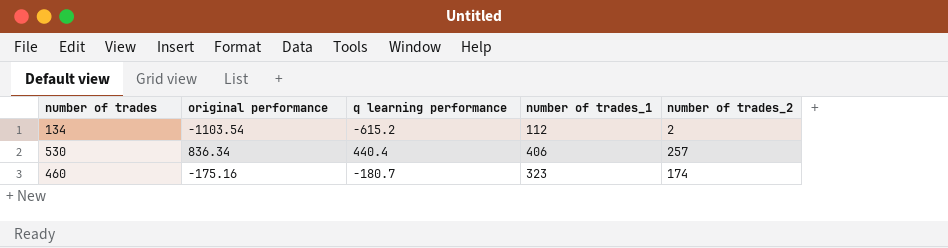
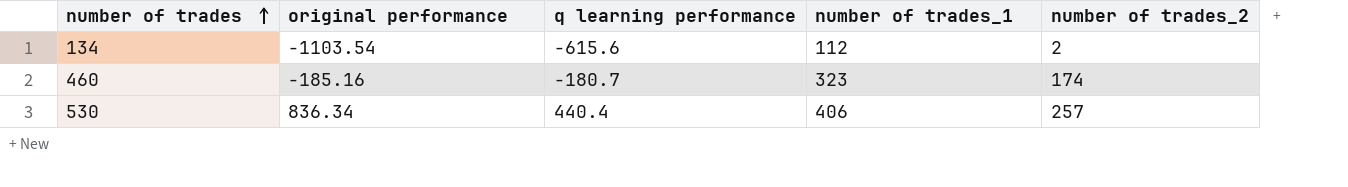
row order: none -> number of trades ascending
134 | q learning performance: -615.2 -> -615.6
460 | original performance: -175.16 -> -185.16

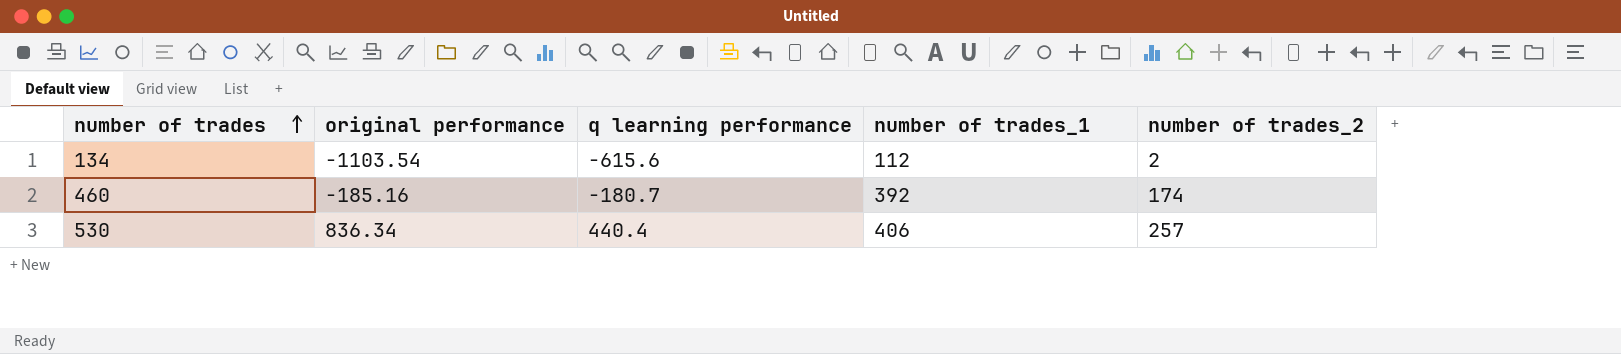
460 | number of trades_1: 323 -> 392

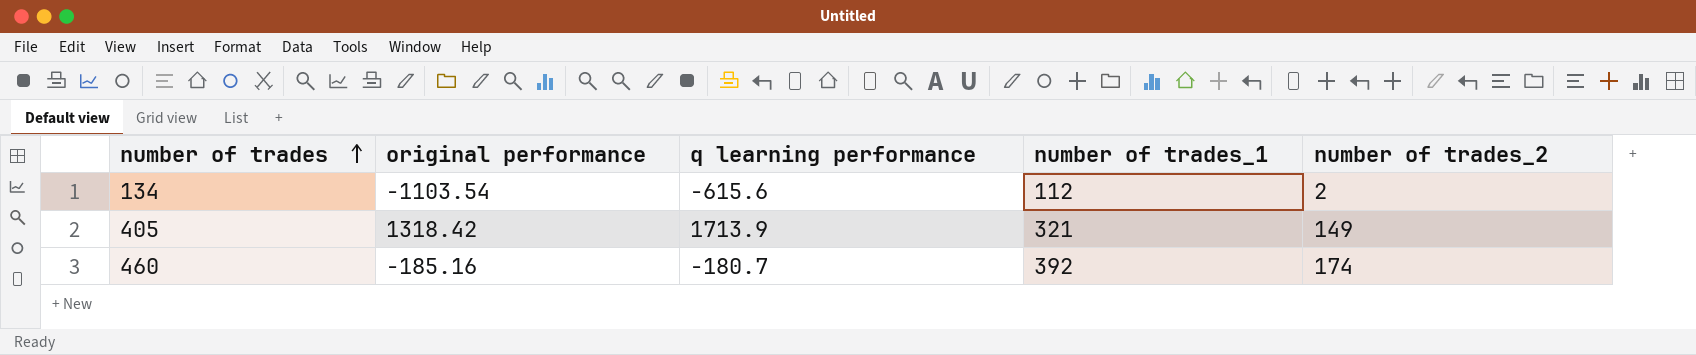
row 530: 836.34 | 440.4 | 406 | 257 -> none
row 405: none -> 1318.42 | 1713.9 | 321 | 149

